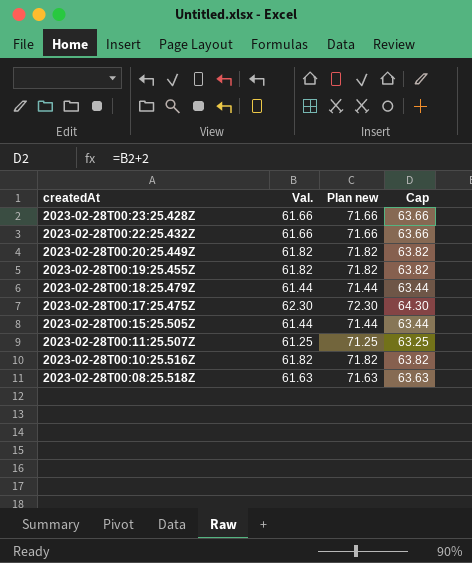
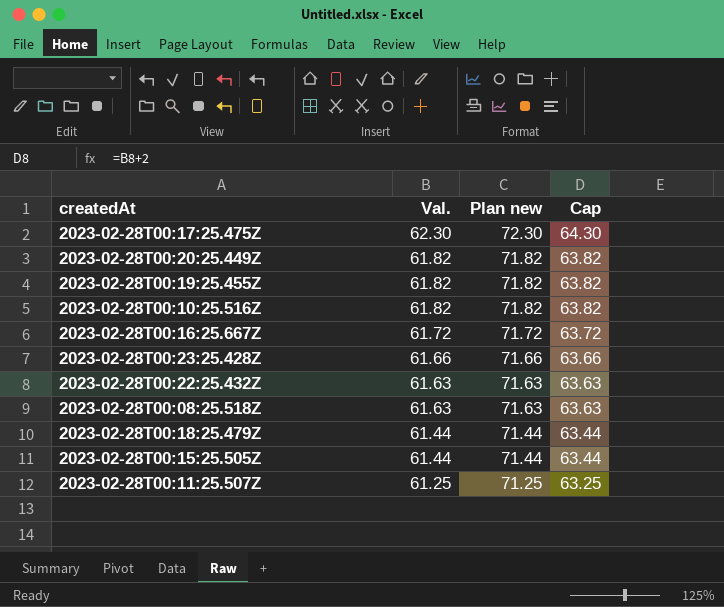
row order: createdAt descending -> Val. descending
row 2023-02-28T00:16:25.667Z: none -> 61.72 | 71.72 | 63.72
2023-02-28T00:22:25.432Z | Val.: 61.66 -> 61.63
2023-02-28T00:22:25.432Z | Plan new: 71.66 -> 71.63
2023-02-28T00:22:25.432Z | Cap: 63.66 -> 63.63

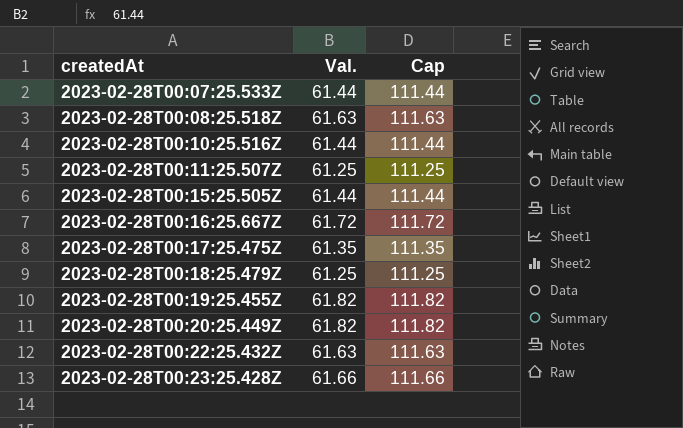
row order: Val. descending -> createdAt ascending
column Plan new | formula: [Val.] + 10 -> none
column Cap | formula: [Val.] + 2 -> [Val.] + 50
row 2023-02-28T00:07:25.533Z: none -> 61.44 | 111.44
2023-02-28T00:10:25.516Z | Val.: 61.82 -> 61.44
2023-02-28T00:17:25.475Z | Val.: 62.30 -> 61.35
2023-02-28T00:18:25.479Z | Val.: 61.44 -> 61.25

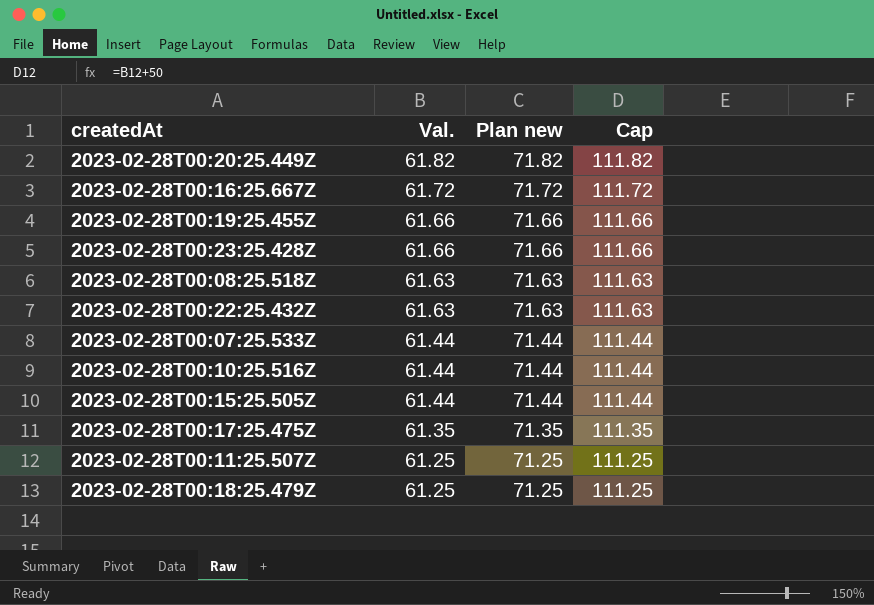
row order: createdAt ascending -> Val. descending
column Plan new | formula: none -> [Val.] + 10
2023-02-28T00:19:25.455Z | Val.: 61.82 -> 61.66
2023-02-28T00:19:25.455Z | Cap: 111.82 -> 111.66

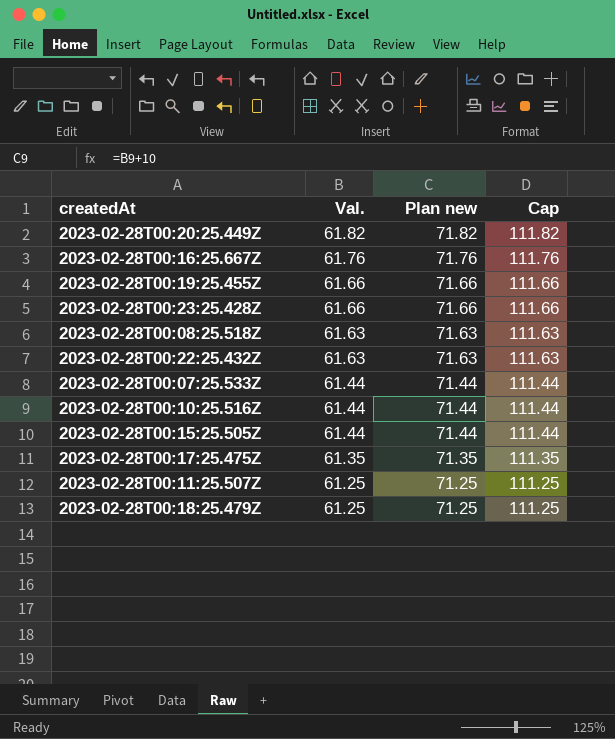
2023-02-28T00:16:25.667Z | Val.: 61.72 -> 61.76
2023-02-28T00:16:25.667Z | Plan new: 71.72 -> 71.76
2023-02-28T00:16:25.667Z | Cap: 111.72 -> 111.76

